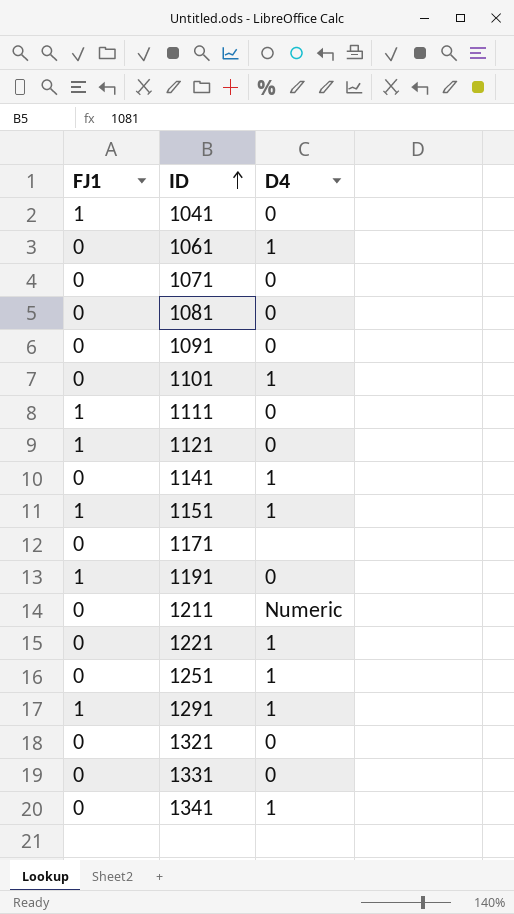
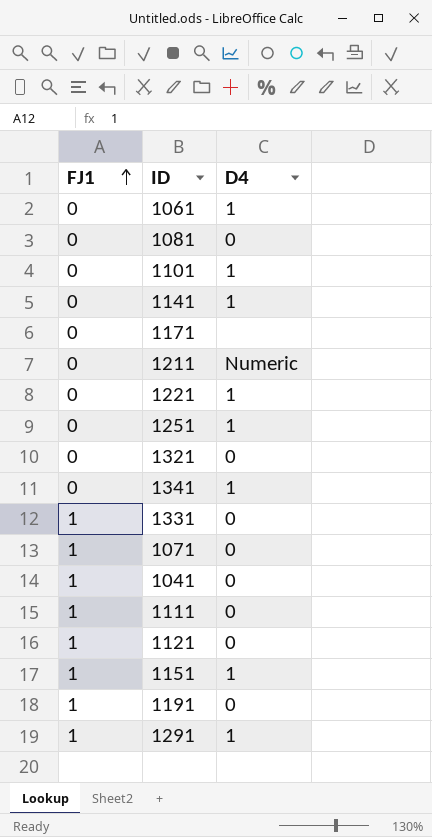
row order: ID ascending -> FJ1 ascending
row 1091: 0 | 0 -> none
1331 | FJ1: 0 -> 1
1071 | FJ1: 0 -> 1

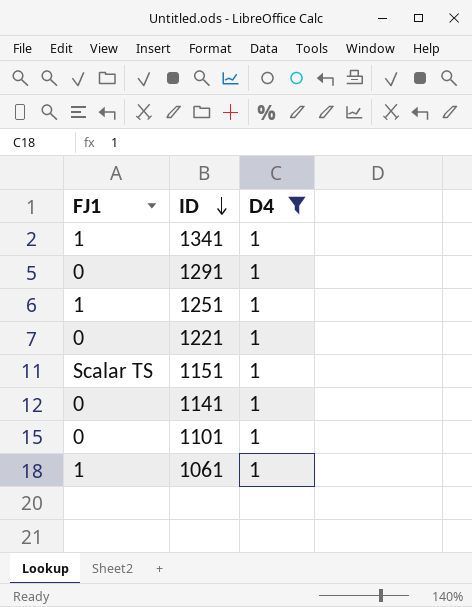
filter: none -> D4 = 1
row order: FJ1 ascending -> ID descending
1341 | FJ1: 0 -> 1
1291 | FJ1: 1 -> 0
1251 | FJ1: 0 -> 1
1151 | FJ1: 1 -> Scalar TS
1061 | FJ1: 0 -> 1

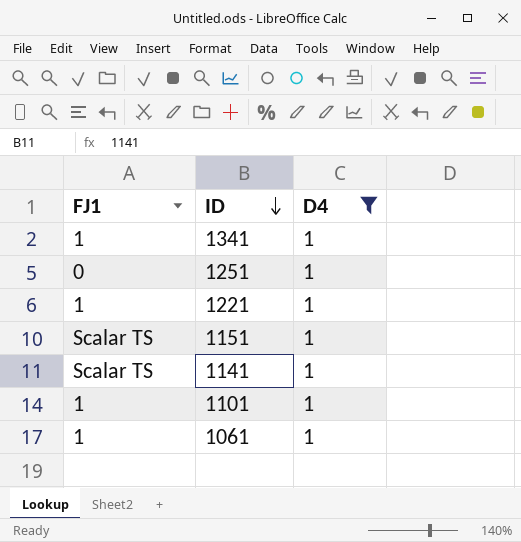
row 1291: 0 | 1 -> none
1251 | FJ1: 1 -> 0
1221 | FJ1: 0 -> 1
1141 | FJ1: 0 -> Scalar TS
1101 | FJ1: 0 -> 1

